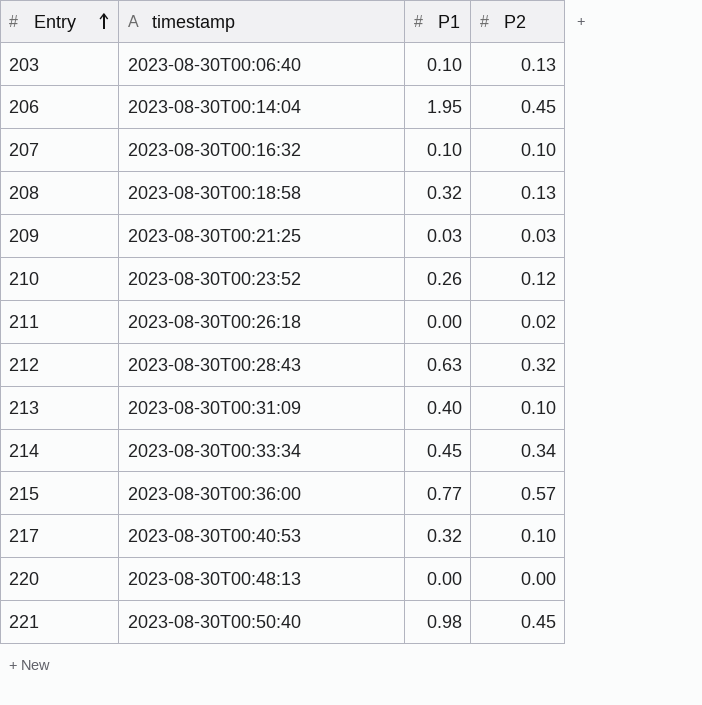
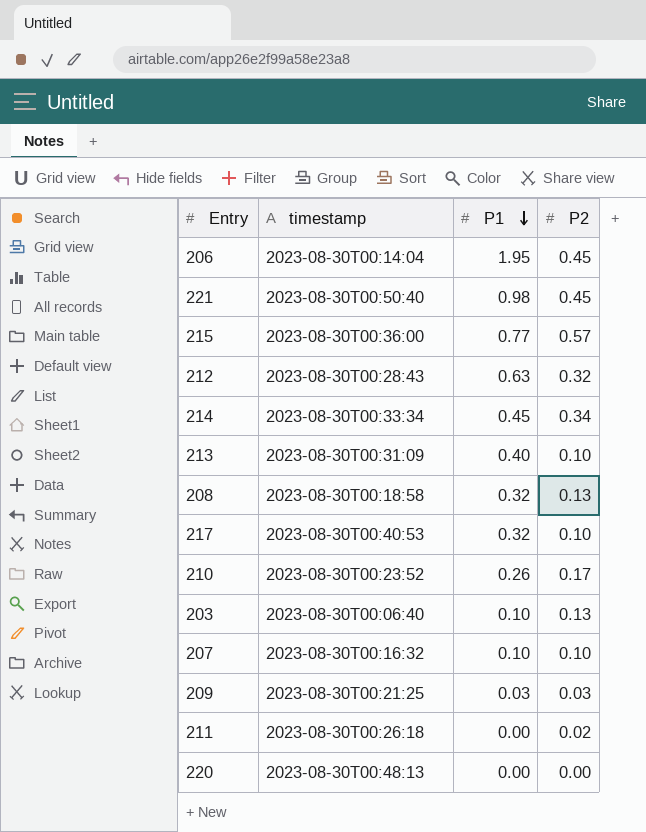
row order: Entry ascending -> P1 descending
210 | P2: 0.12 -> 0.17

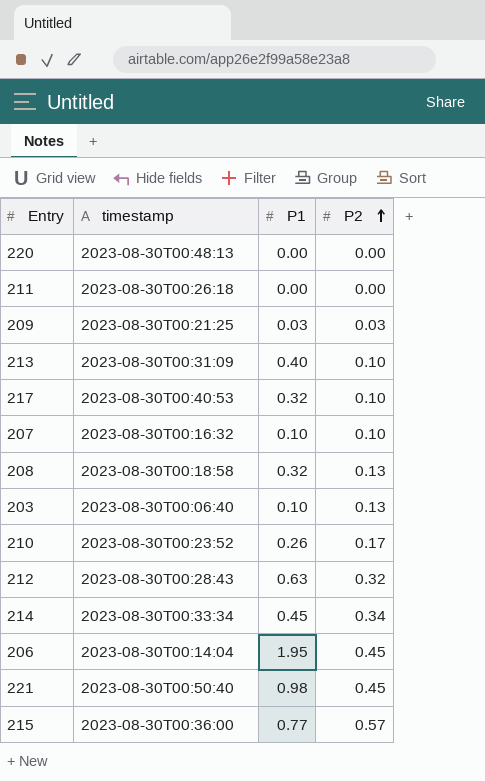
row order: P1 descending -> P2 ascending
211 | P2: 0.02 -> 0.00

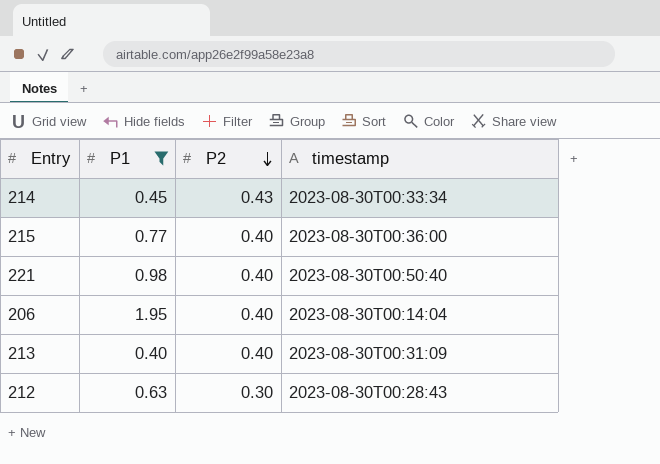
filter: none -> P1 >= 0.40
row order: P2 ascending -> P2 descending
column timestamp | position: 2 -> 4
214 | P2: 0.34 -> 0.43
215 | P2: 0.57 -> 0.40
221 | P2: 0.45 -> 0.40
206 | P2: 0.45 -> 0.40
213 | P2: 0.10 -> 0.40
212 | P2: 0.32 -> 0.30

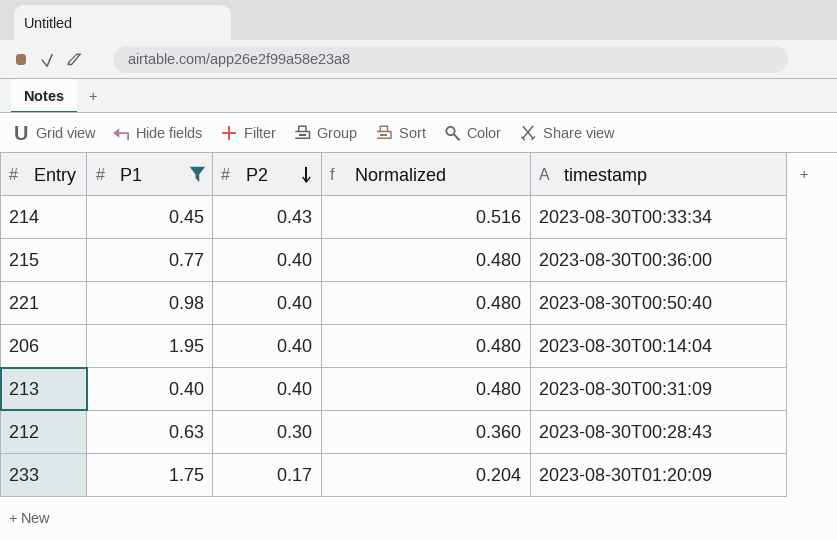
column Normalized | formula: none -> [P2] * 1.2
row 233: none -> 1.75 | 0.17 | 0.204 | 2023-08-30T01:20:09

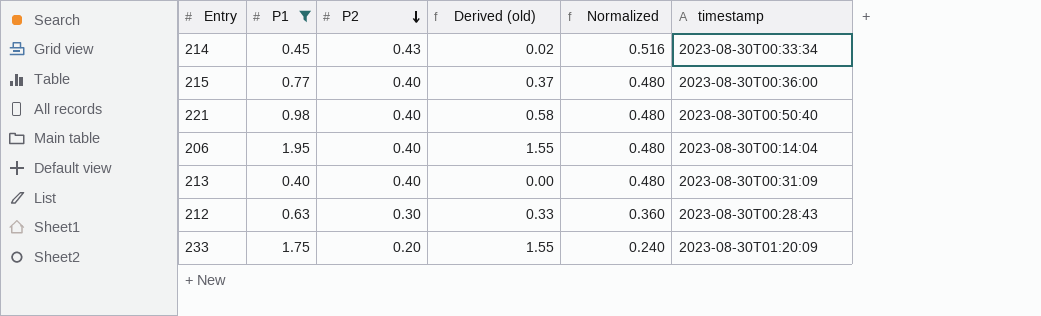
column Derived (old) | formula: none -> [P1] - [P2]
233 | P2: 0.17 -> 0.20
233 | Normalized: 0.204 -> 0.240

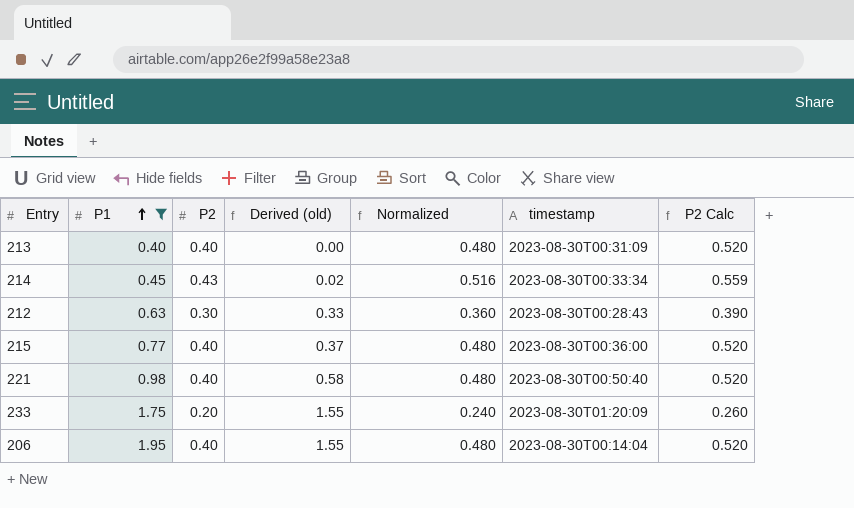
row order: P2 descending -> P1 ascending
column P2 Calc | formula: none -> [P2] * 1.3

